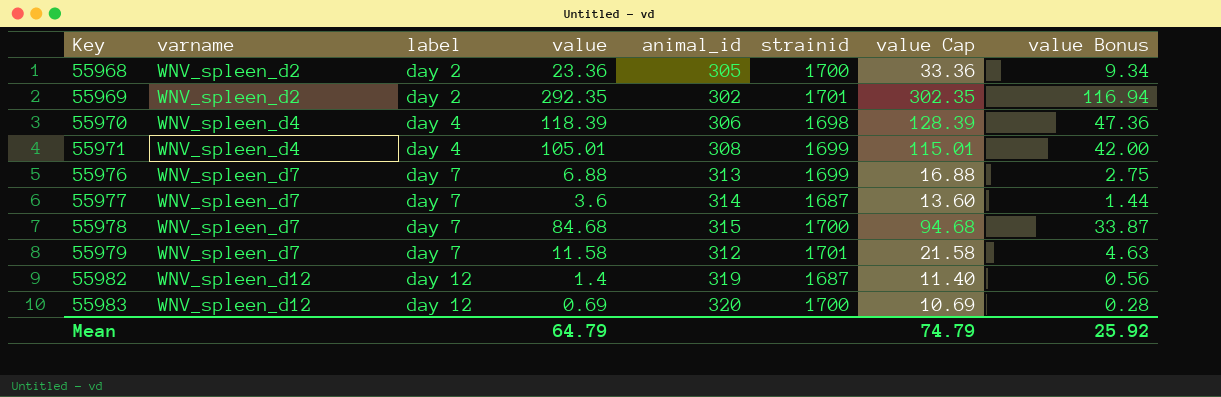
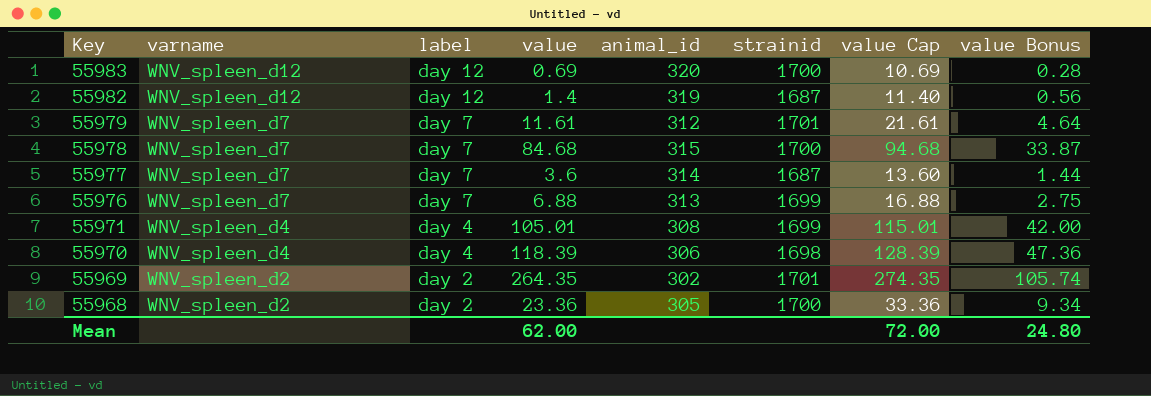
row order: Key ascending -> Key descending
55979 | value: 11.58 -> 11.61
55979 | value Cap: 21.58 -> 21.61
55979 | value Bonus: 4.63 -> 4.64
55969 | value: 292.35 -> 264.35
55969 | value Cap: 302.35 -> 274.35
55969 | value Bonus: 116.94 -> 105.74
Mean | value: 64.79 -> 62.00
Mean | value Cap: 74.79 -> 72.00
Mean | value Bonus: 25.92 -> 24.80

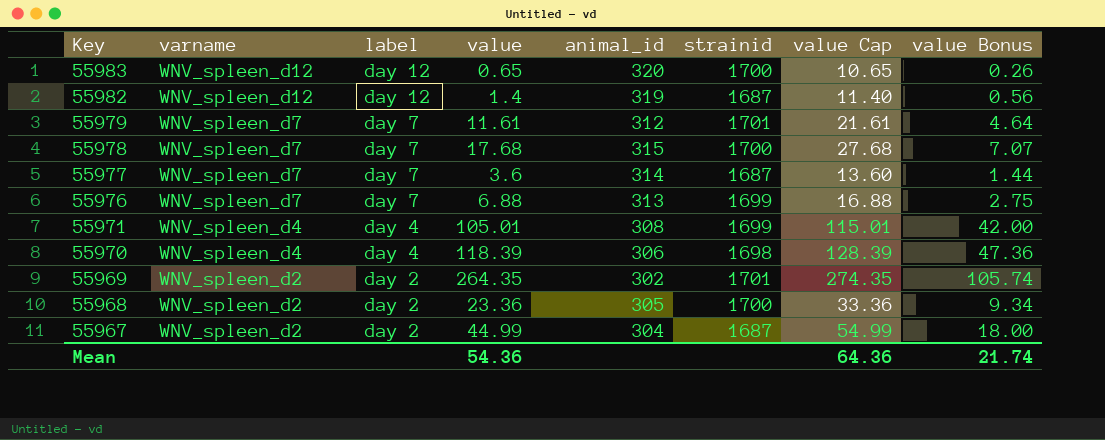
55983 | value: 0.69 -> 0.65
55983 | value Cap: 10.69 -> 10.65
55983 | value Bonus: 0.28 -> 0.26
55978 | value: 84.68 -> 17.68
55978 | value Cap: 94.68 -> 27.68
55978 | value Bonus: 33.87 -> 7.07
row 55967: none -> WNV_spleen_d2 | day 2 | 44.99 | 304 | 1687 | 54.99 | 18.00
Mean | value: 62.00 -> 54.36
Mean | value Cap: 72.00 -> 64.36
Mean | value Bonus: 24.80 -> 21.74

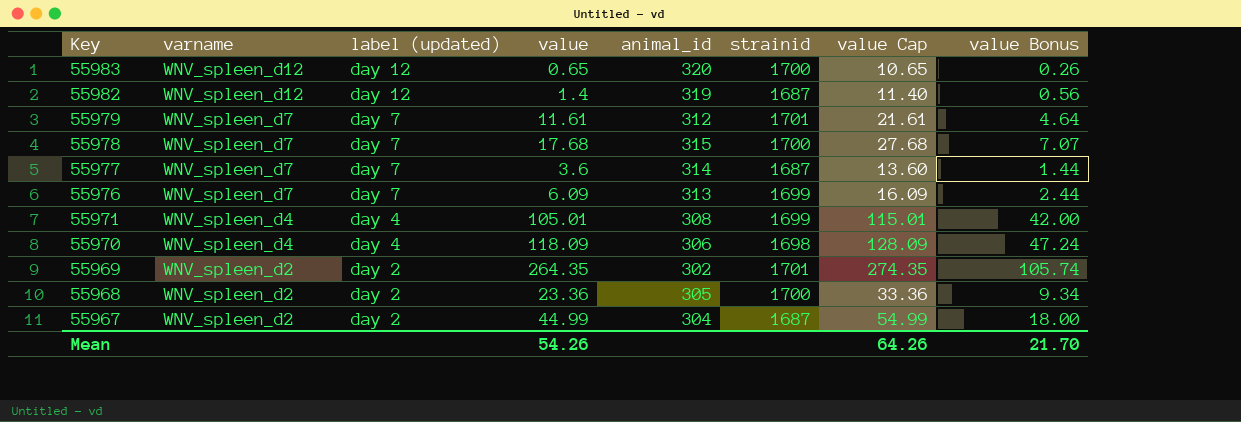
column name: label -> label (updated)
55976 | value: 6.88 -> 6.09
55976 | value Cap: 16.88 -> 16.09
55976 | value Bonus: 2.75 -> 2.44
55970 | value: 118.39 -> 118.09
55970 | value Cap: 128.39 -> 128.09
55970 | value Bonus: 47.36 -> 47.24
Mean | value: 54.36 -> 54.26
Mean | value Cap: 64.36 -> 64.26
Mean | value Bonus: 21.74 -> 21.70

